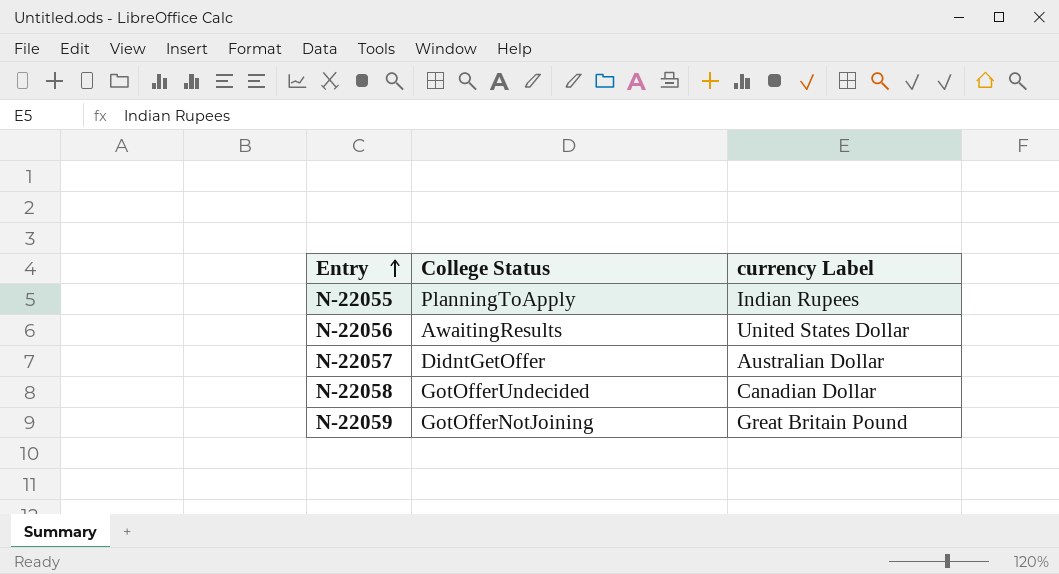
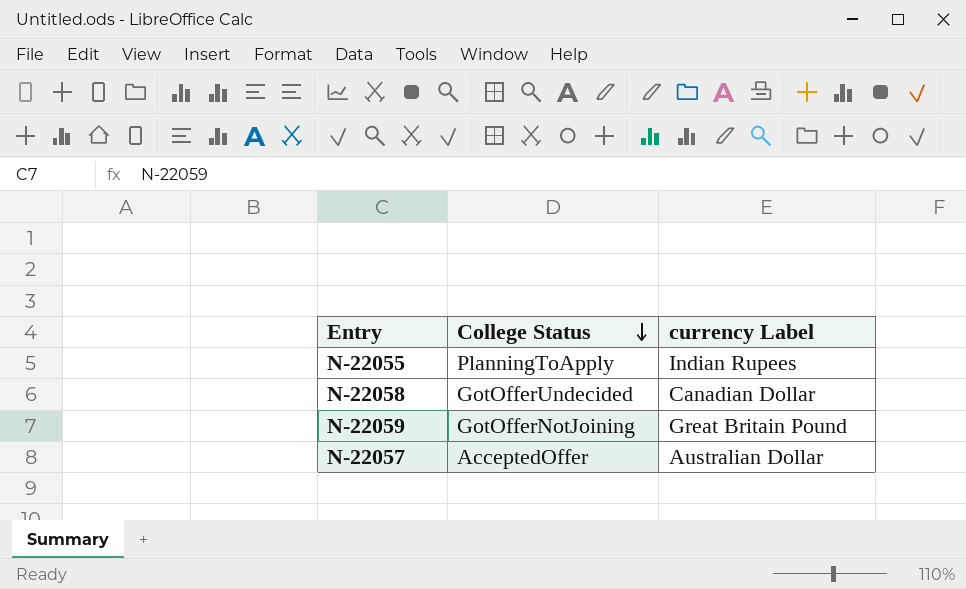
row order: Entry ascending -> College Status descending
row N-22056: AwaitingResults | United States Dollar -> none
N-22057 | College Status: DidntGetOffer -> AcceptedOffer

